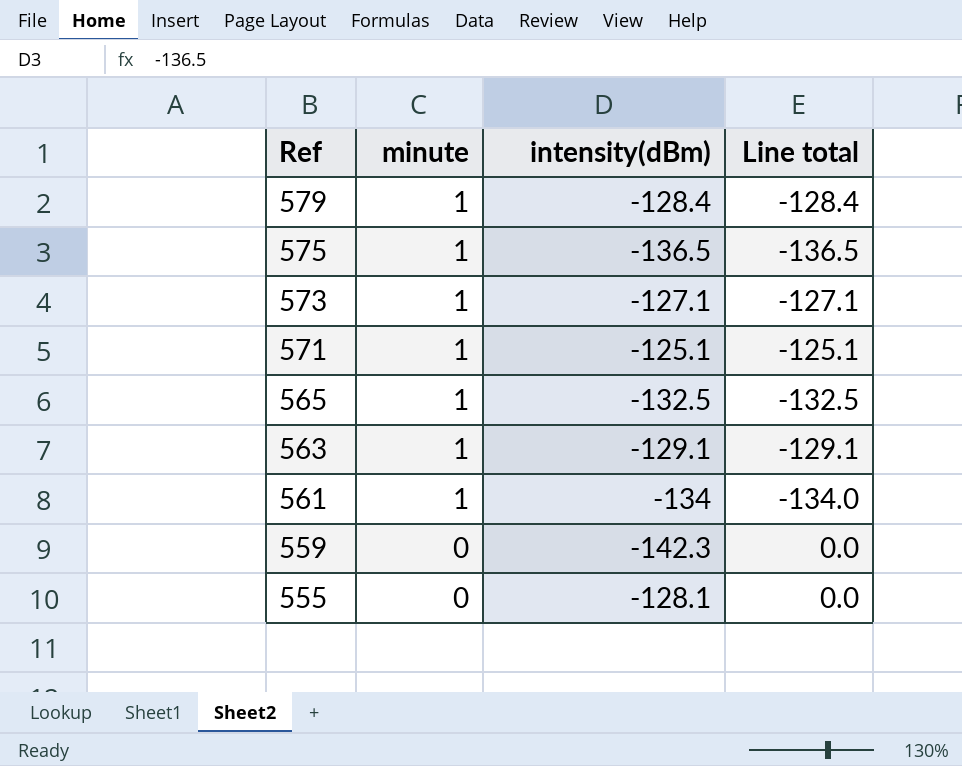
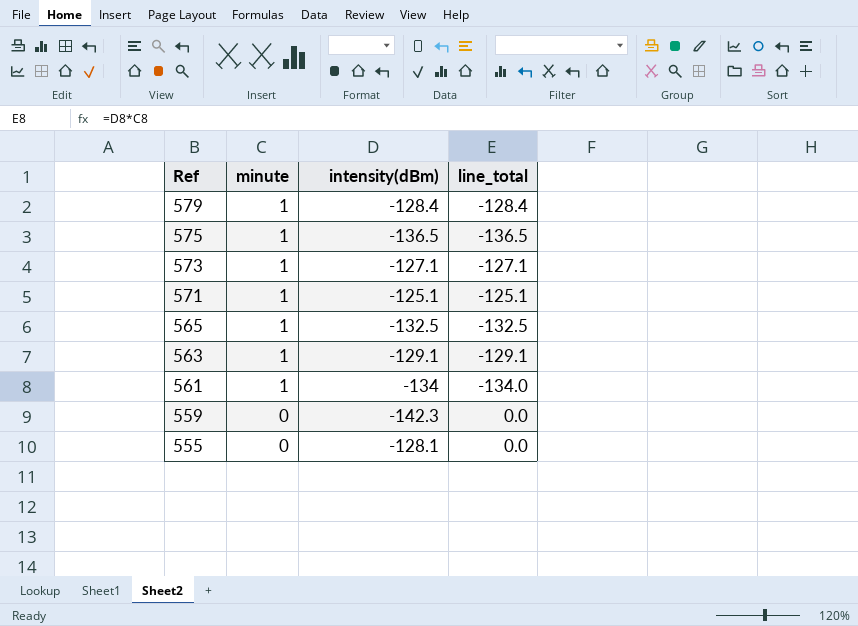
column name: Line total -> line_total

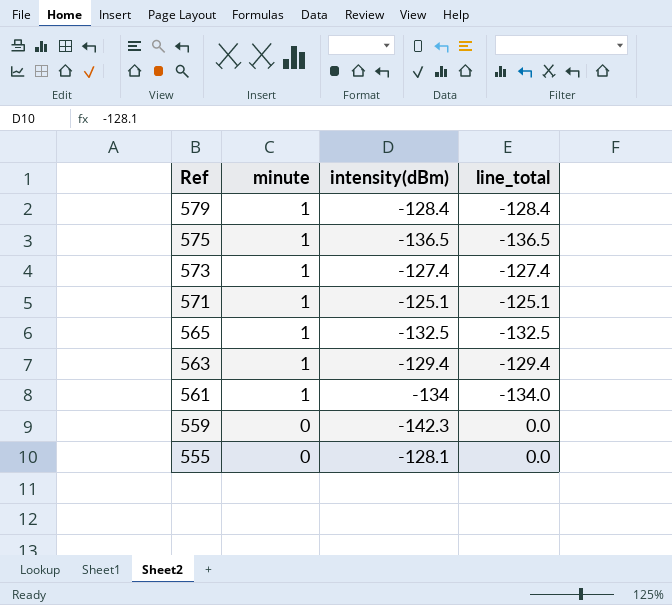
573 | intensity(dBm): -127.1 -> -127.4
573 | line_total: -127.1 -> -127.4
563 | intensity(dBm): -129.1 -> -129.4
563 | line_total: -129.1 -> -129.4

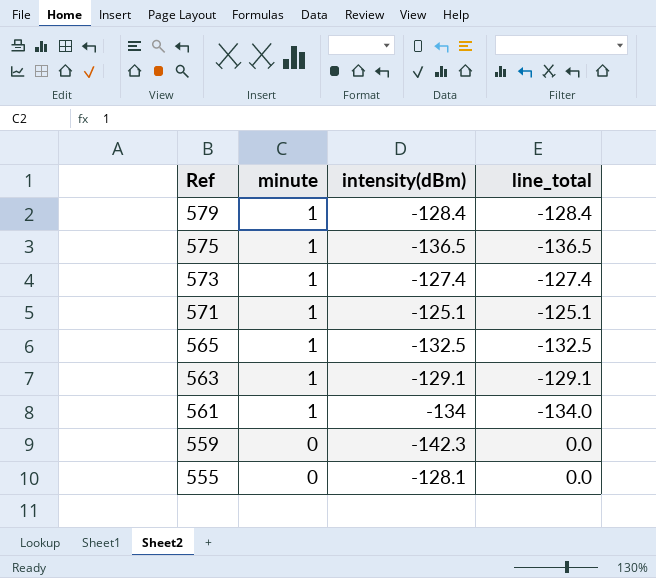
563 | intensity(dBm): -129.4 -> -129.1
563 | line_total: -129.4 -> -129.1

